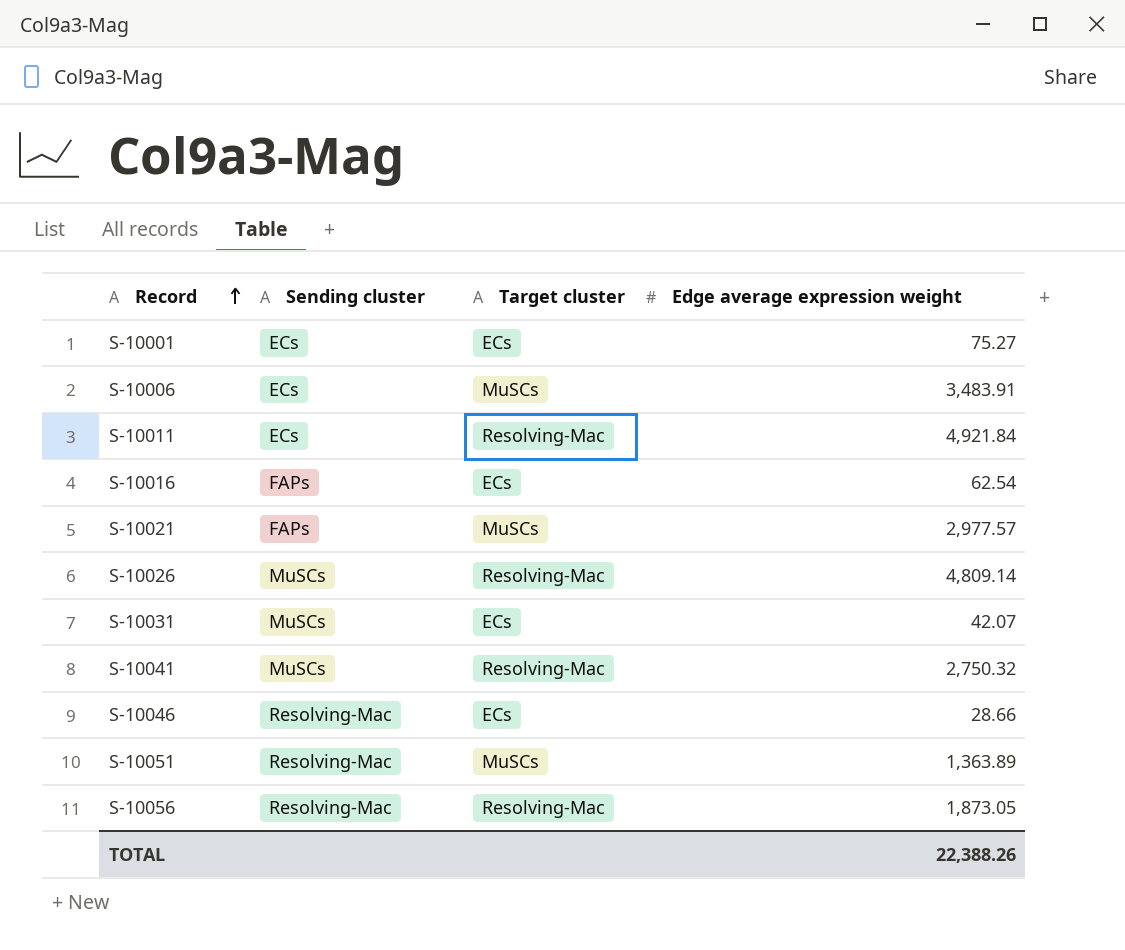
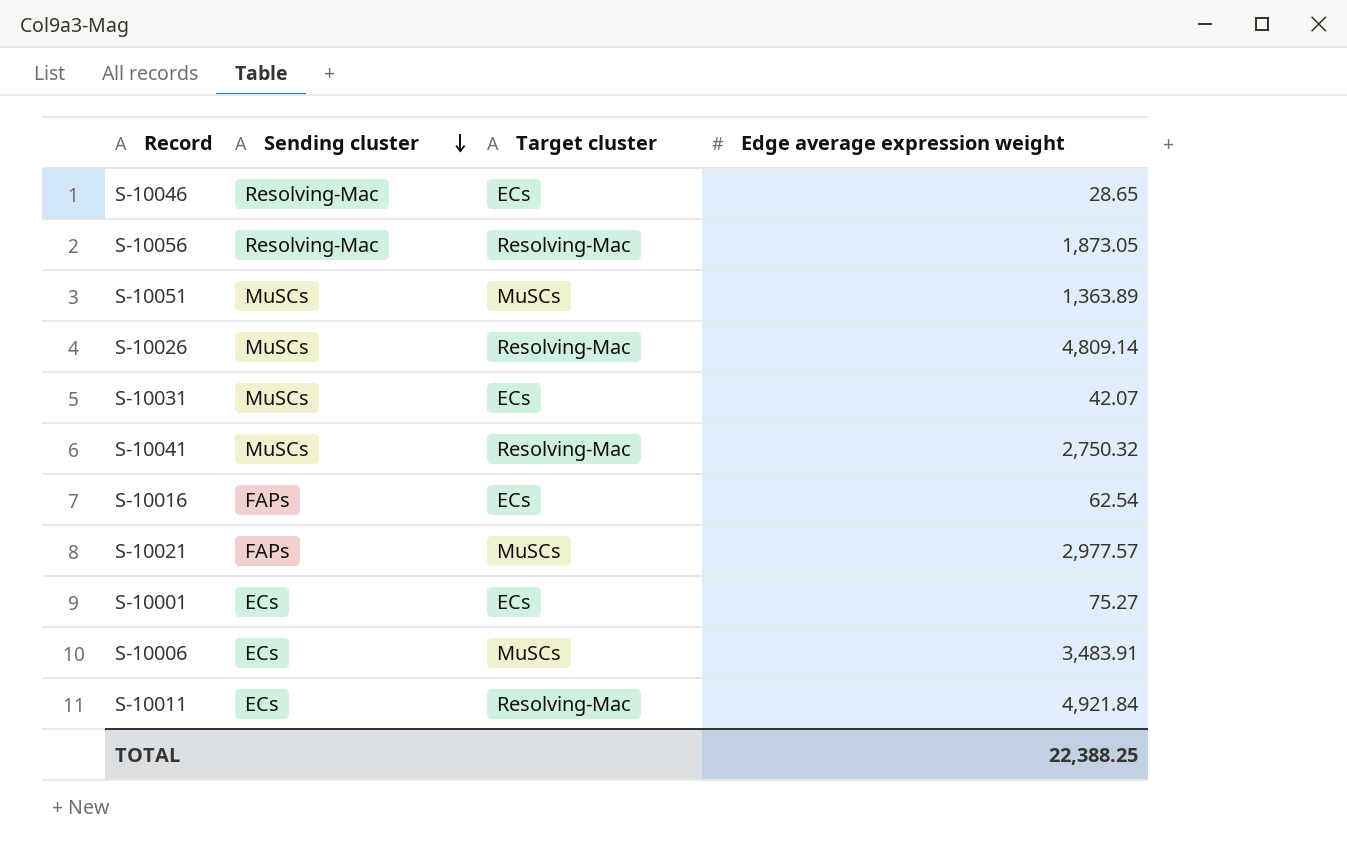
row order: Record ascending -> Sending cluster descending
S-10046 | Edge average expression weight: 28.66 -> 28.65
S-10051 | Sending cluster: Resolving-Mac -> MuSCs
TOTAL | Edge average expression weight: 22,388.26 -> 22,388.25

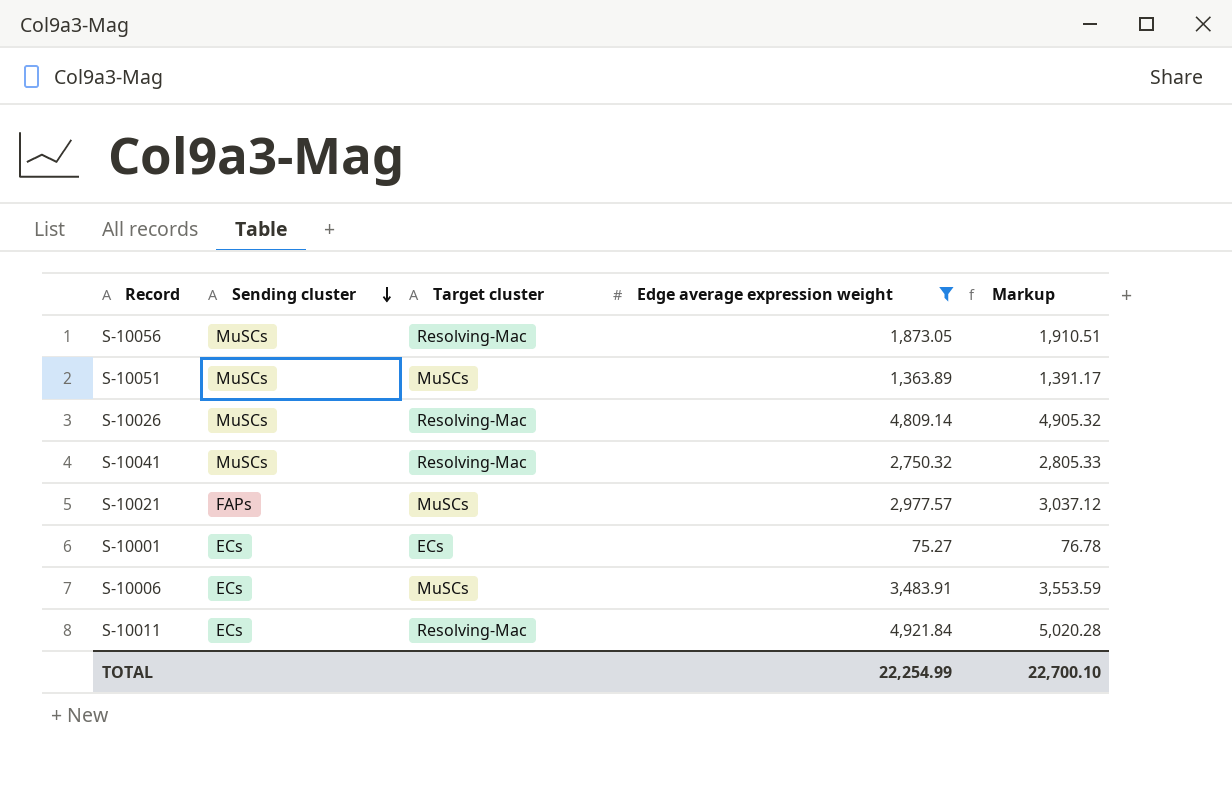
filter: none -> Edge average expression weight >= 75.27
column Markup | formula: none -> [Edge average expression weight] * 1.02
S-10056 | Sending cluster: Resolving-Mac -> MuSCs
TOTAL | Edge average expression weight: 22,388.25 -> 22,254.99

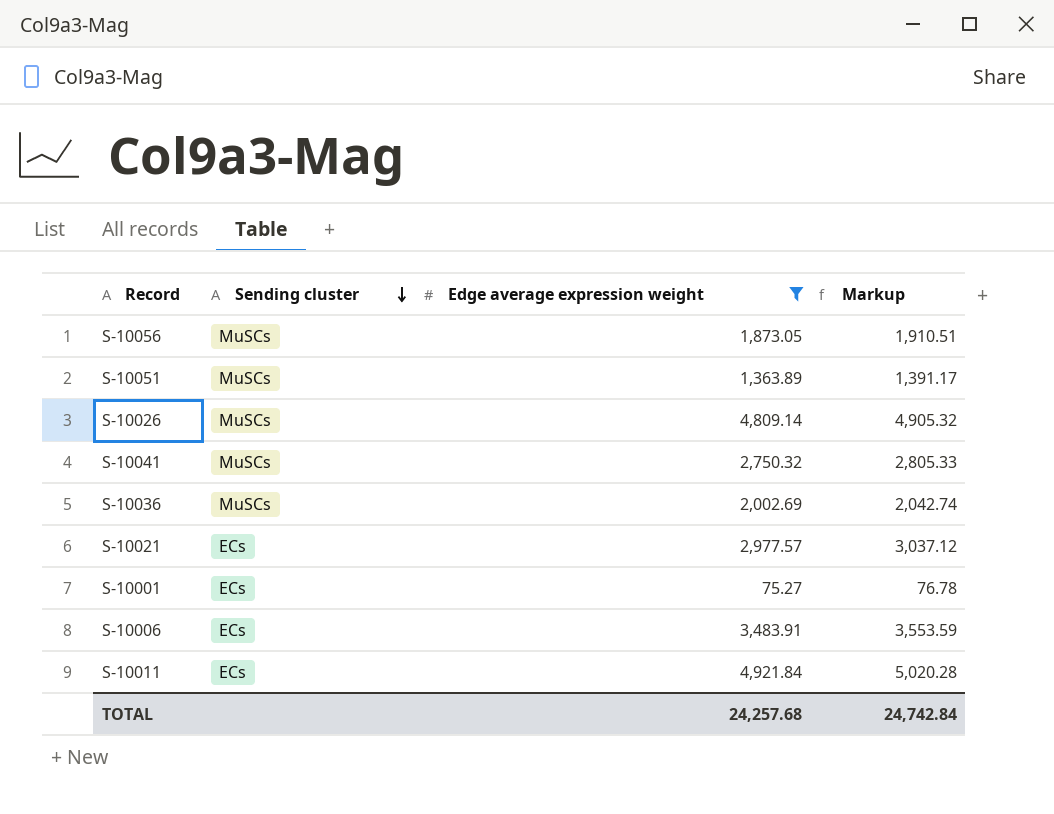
column Target cluster | position: 3 -> none
row S-10036: none -> MuSCs | 2,002.69 | 2,042.74
S-10021 | Sending cluster: FAPs -> ECs
TOTAL | Edge average expression weight: 22,254.99 -> 24,257.68
TOTAL | Markup: 22,700.10 -> 24,742.84

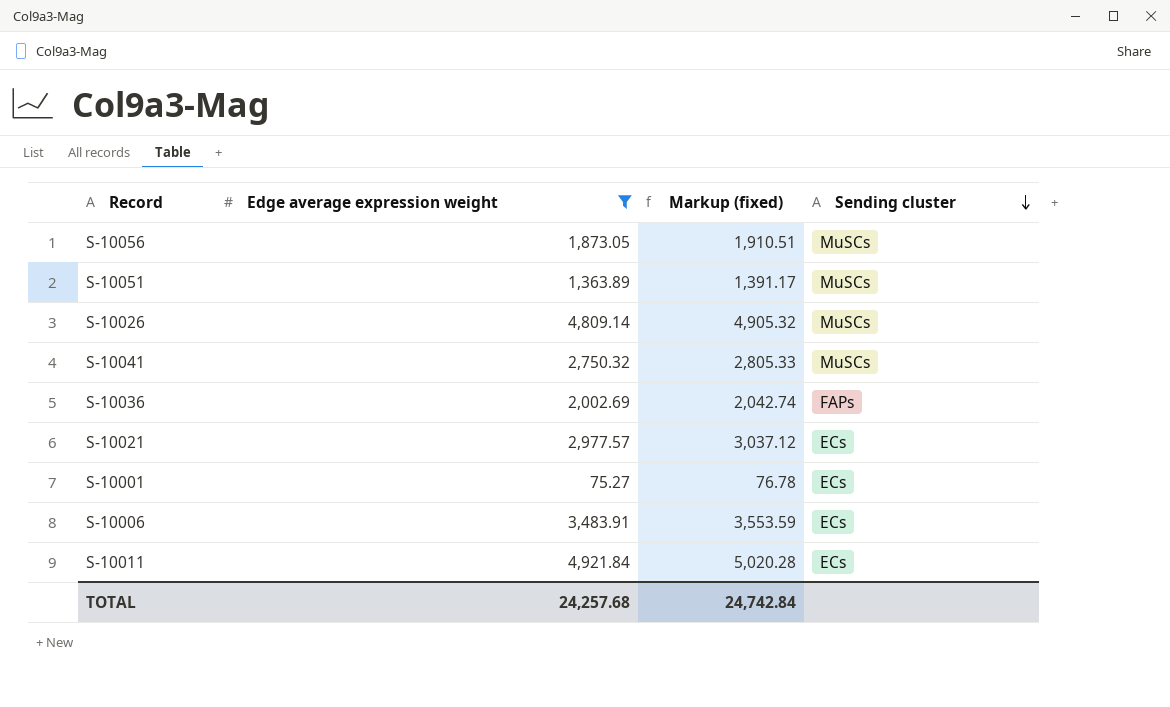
column name: Markup -> Markup (fixed)
column Sending cluster | position: 2 -> 4
S-10036 | Sending cluster: MuSCs -> FAPs

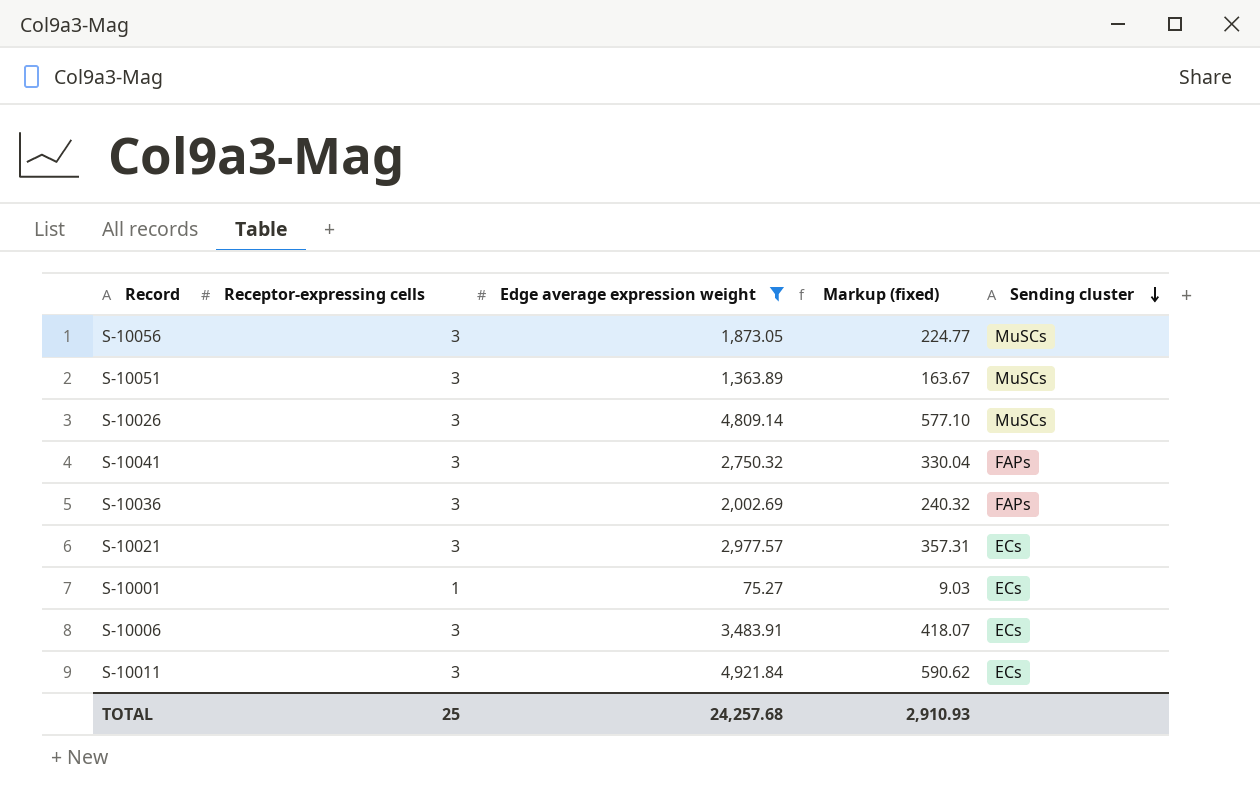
column Receptor-expressing cells | position: none -> 2
column Markup (fixed) | formula: [Edge average expression weight] * 1.02 -> [Edge average expression weight] * 0.12
S-10041 | Sending cluster: MuSCs -> FAPs
TOTAL | Markup (fixed): 24,742.84 -> 2,910.93

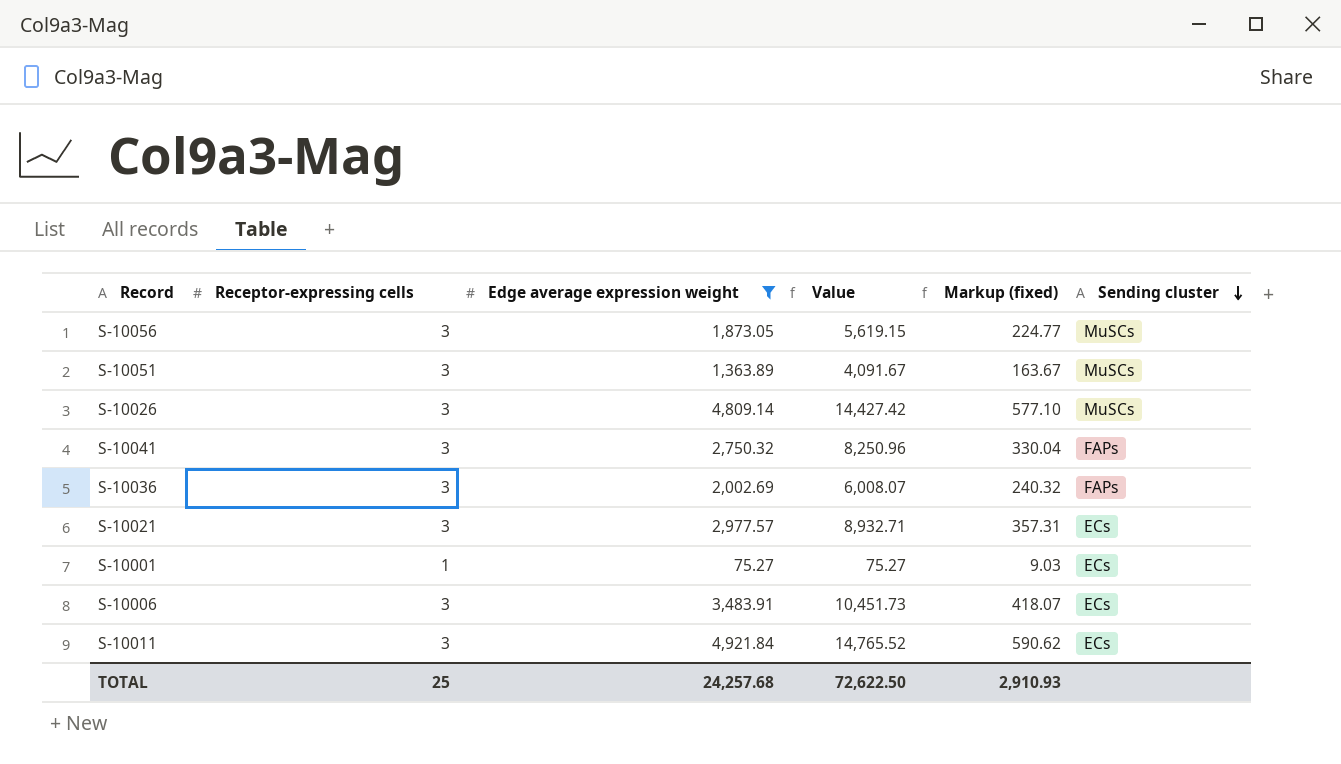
column Value | formula: none -> [Receptor-expressing cells] * [Edge average expression weight]

